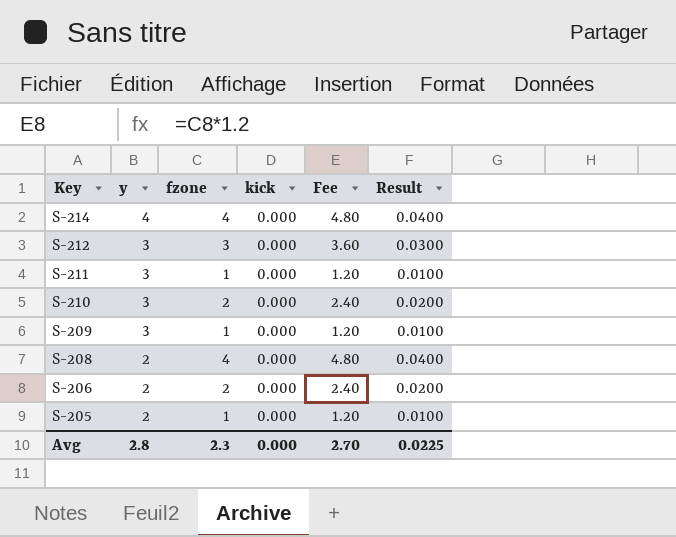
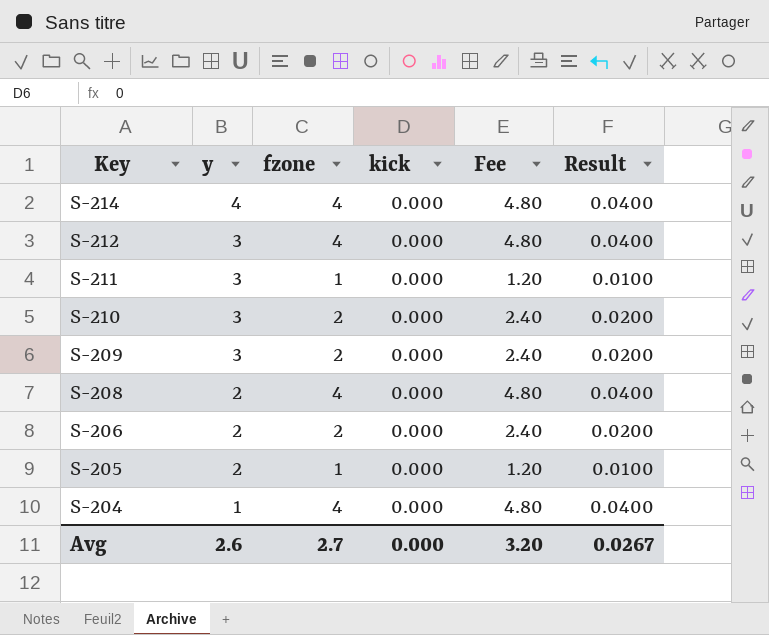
S-212 | fzone: 3 -> 4
S-212 | Fee: 3.60 -> 4.80
S-212 | Result: 0.0300 -> 0.0400
S-209 | fzone: 1 -> 2
S-209 | Fee: 1.20 -> 2.40
S-209 | Result: 0.0100 -> 0.0200
row S-204: none -> 1 | 4 | 0.000 | 4.80 | 0.0400
Avg | y: 2.8 -> 2.6
Avg | fzone: 2.3 -> 2.7
Avg | Fee: 2.70 -> 3.20
Avg | Result: 0.0225 -> 0.0267

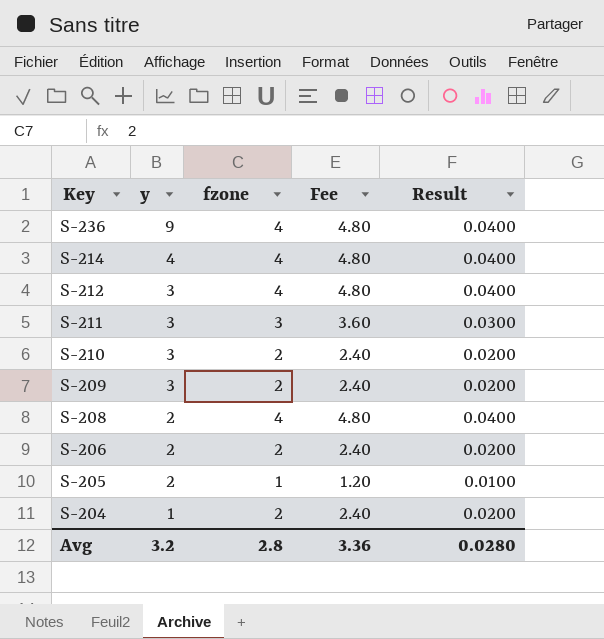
column kick | position: 4 -> none
row S-236: none -> 9 | 4 | 4.80 | 0.0400
S-211 | fzone: 1 -> 3
S-211 | Fee: 1.20 -> 3.60
S-211 | Result: 0.0100 -> 0.0300
S-204 | fzone: 4 -> 2
S-204 | Fee: 4.80 -> 2.40
S-204 | Result: 0.0400 -> 0.0200
Avg | y: 2.6 -> 3.2
Avg | fzone: 2.7 -> 2.8
Avg | Fee: 3.20 -> 3.36
Avg | Result: 0.0267 -> 0.0280

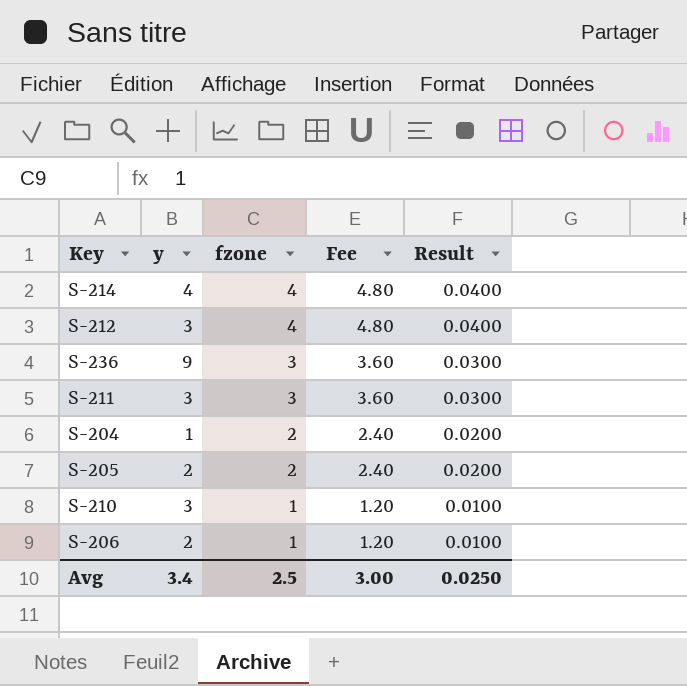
row order: Key descending -> fzone descending
row S-209: 3 | 2 | 2.40 | 0.0200 -> none
row S-208: 2 | 4 | 4.80 | 0.0400 -> none
S-236 | fzone: 4 -> 3
S-236 | Fee: 4.80 -> 3.60
S-236 | Result: 0.0400 -> 0.0300
S-205 | fzone: 1 -> 2
S-205 | Fee: 1.20 -> 2.40
S-205 | Result: 0.0100 -> 0.0200
S-210 | fzone: 2 -> 1
S-210 | Fee: 2.40 -> 1.20
S-210 | Result: 0.0200 -> 0.0100
S-206 | fzone: 2 -> 1
S-206 | Fee: 2.40 -> 1.20
S-206 | Result: 0.0200 -> 0.0100
Avg | y: 3.2 -> 3.4
Avg | fzone: 2.8 -> 2.5
Avg | Fee: 3.36 -> 3.00
Avg | Result: 0.0280 -> 0.0250

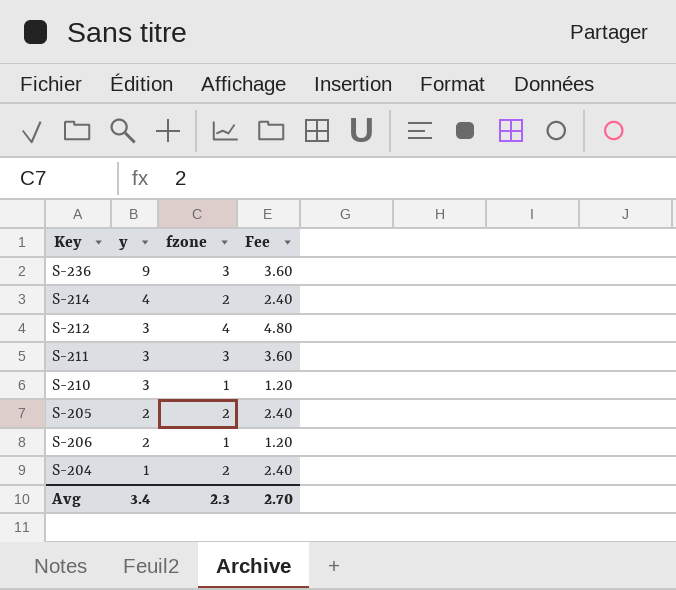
row order: fzone descending -> y descending
column Result | formula: [fzone] * 0.01 -> none
S-214 | fzone: 4 -> 2
S-214 | Fee: 4.80 -> 2.40
Avg | fzone: 2.5 -> 2.3
Avg | Fee: 3.00 -> 2.70

